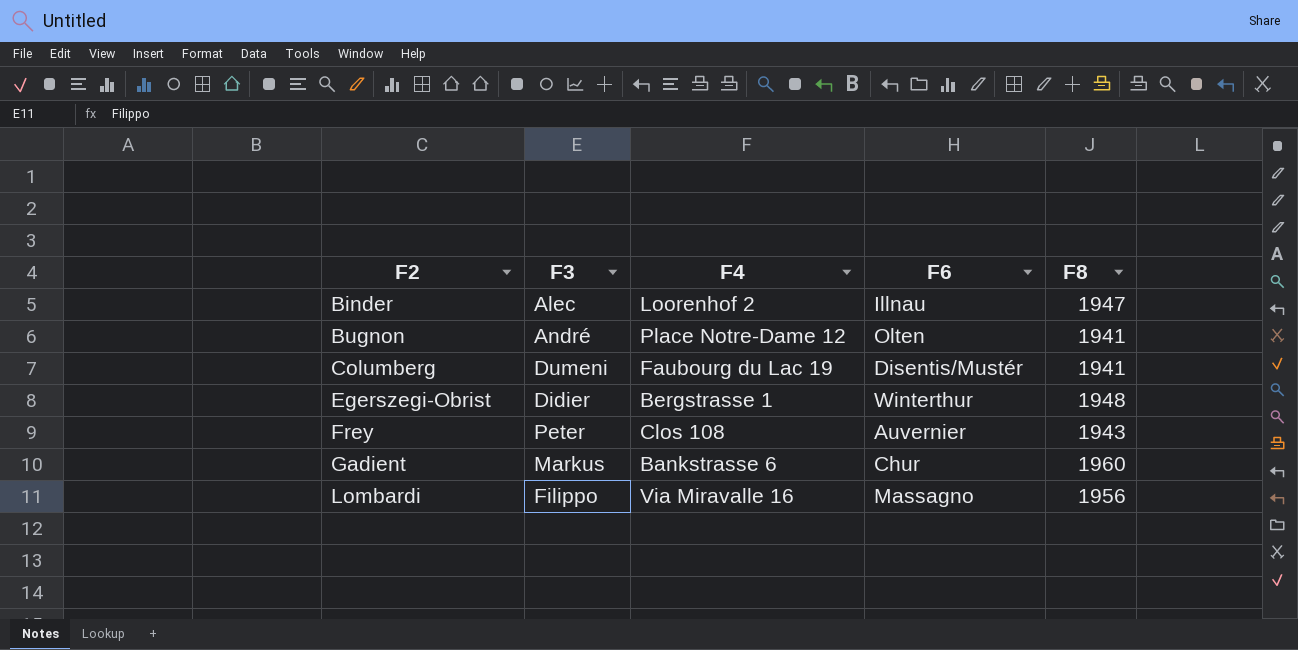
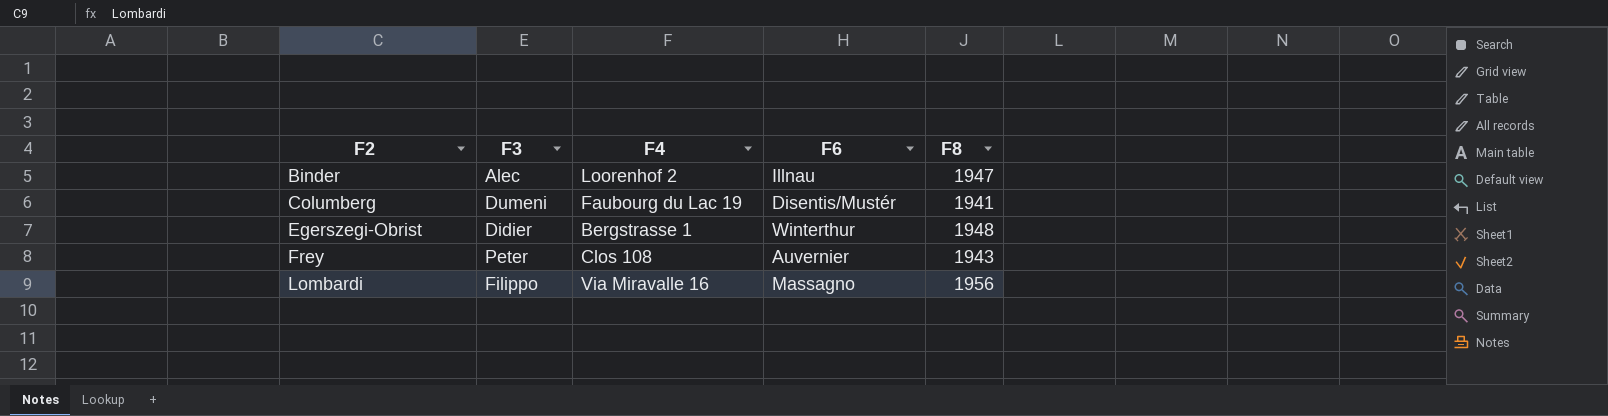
row Bugnon: André | Place Notre-Dame 12 | Olten | 1941 -> none
row Gadient: Markus | Bankstrasse 6 | Chur | 1960 -> none

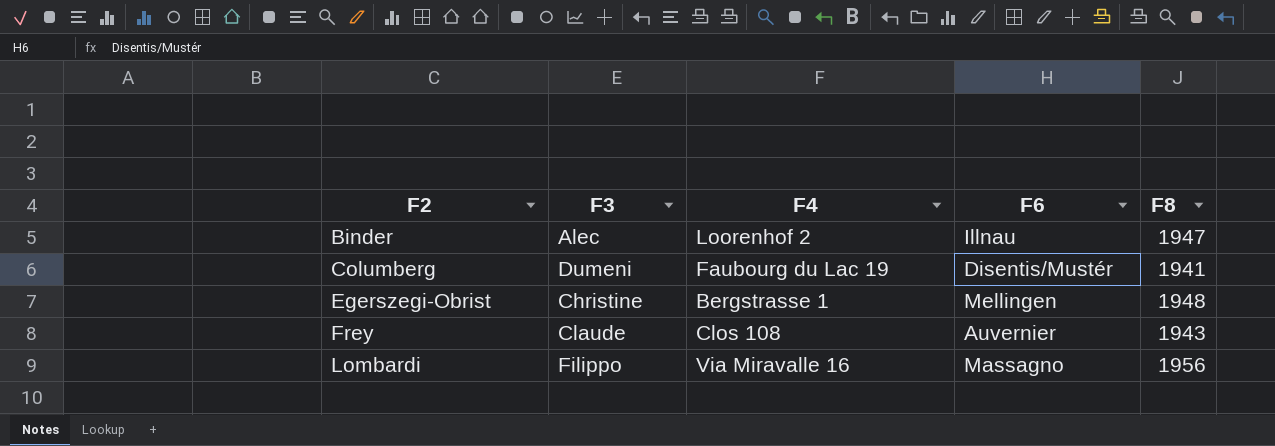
Egerszegi-Obrist | F3: Didier -> Christine
Egerszegi-Obrist | F6: Winterthur -> Mellingen
Frey | F3: Peter -> Claude

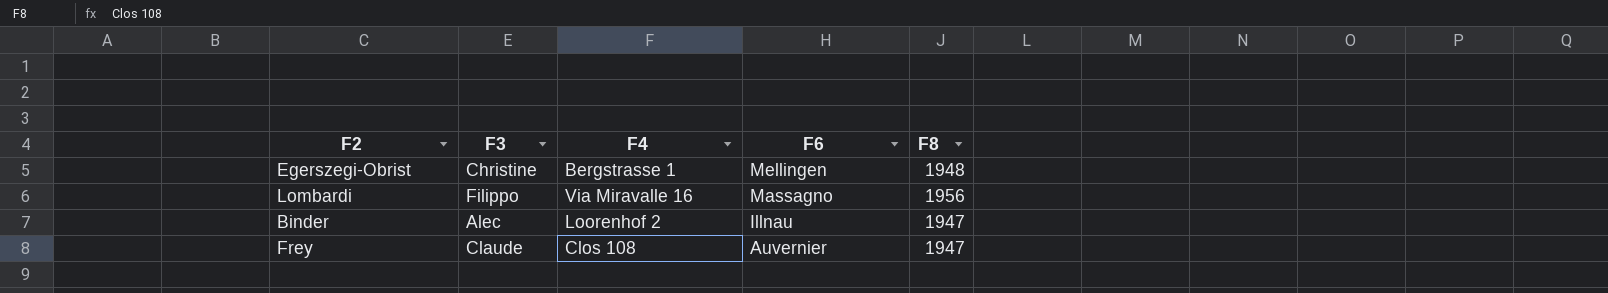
row order: F2 ascending -> F6 descending
row Columberg: Dumeni | Faubourg du Lac 19 | Disentis/Mustér | 1941 -> none
Frey | F8: 1943 -> 1947

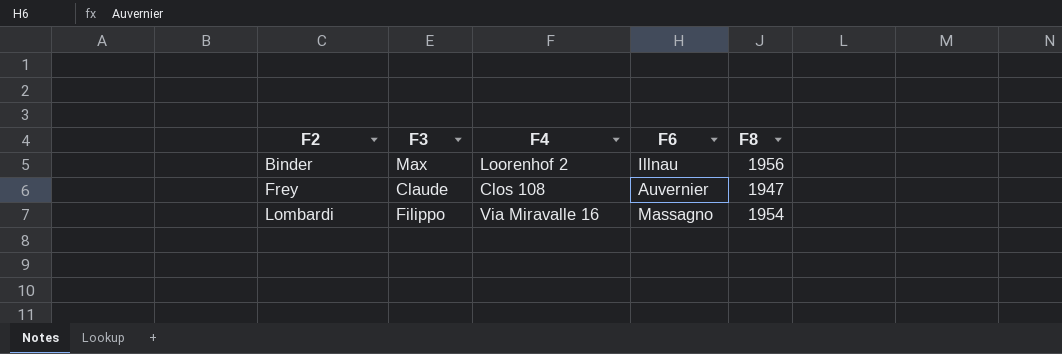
row order: F6 descending -> F2 ascending
row Egerszegi-Obrist: Christine | Bergstrasse 1 | Mellingen | 1948 -> none
Binder | F3: Alec -> Max
Binder | F8: 1947 -> 1956
Lombardi | F8: 1956 -> 1954

